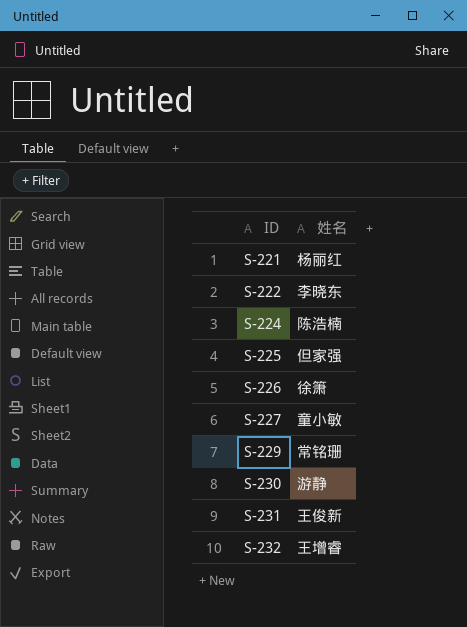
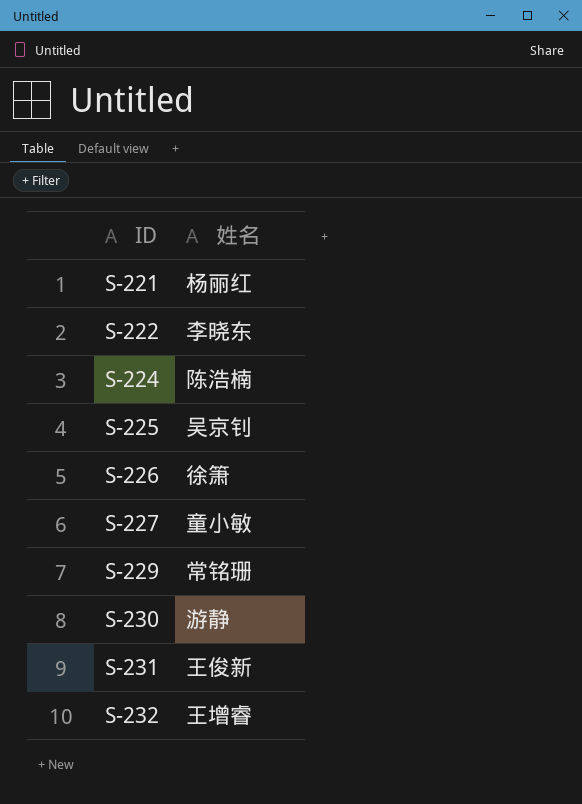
S-225 | 姓名: 但家强 -> 吴京钊

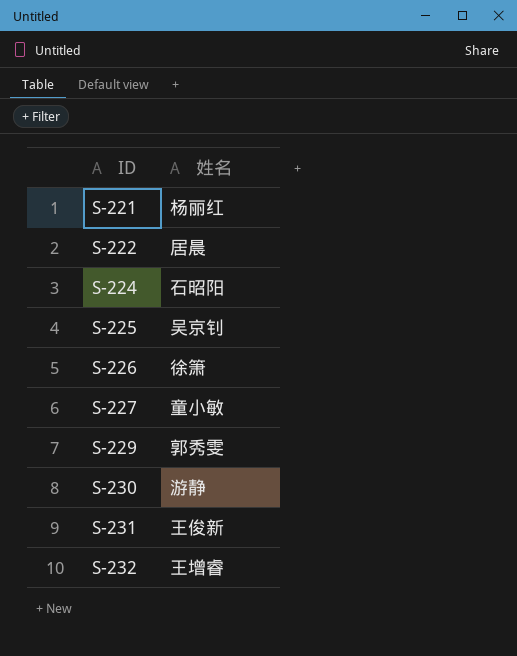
S-222 | 姓名: 李晓东 -> 居晨
S-224 | 姓名: 陈浩楠 -> 石昭阳
S-229 | 姓名: 常铭珊 -> 郭秀雯

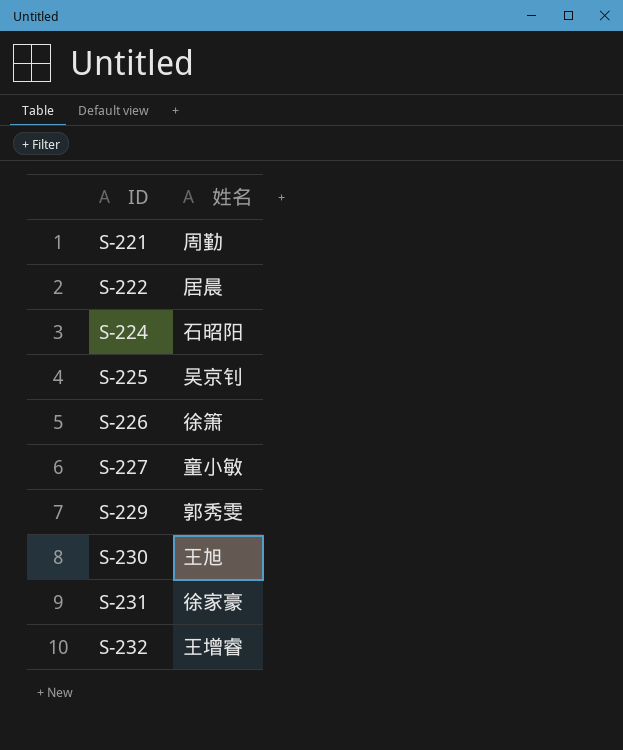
S-221 | 姓名: 杨丽红 -> 周勤
S-230 | 姓名: 游静 -> 王旭
S-231 | 姓名: 王俊新 -> 徐家豪

